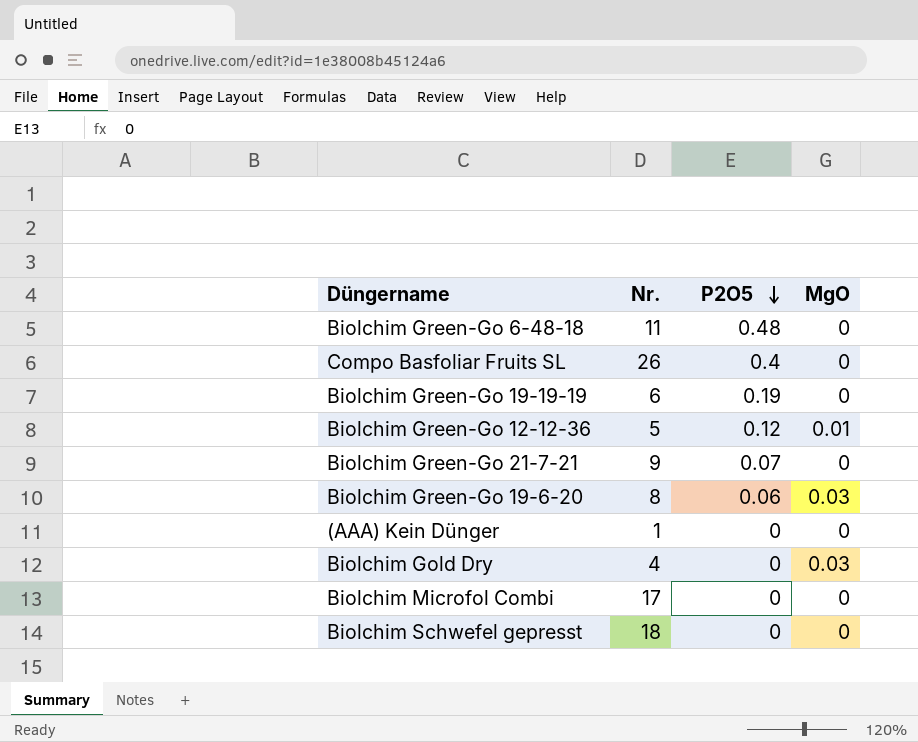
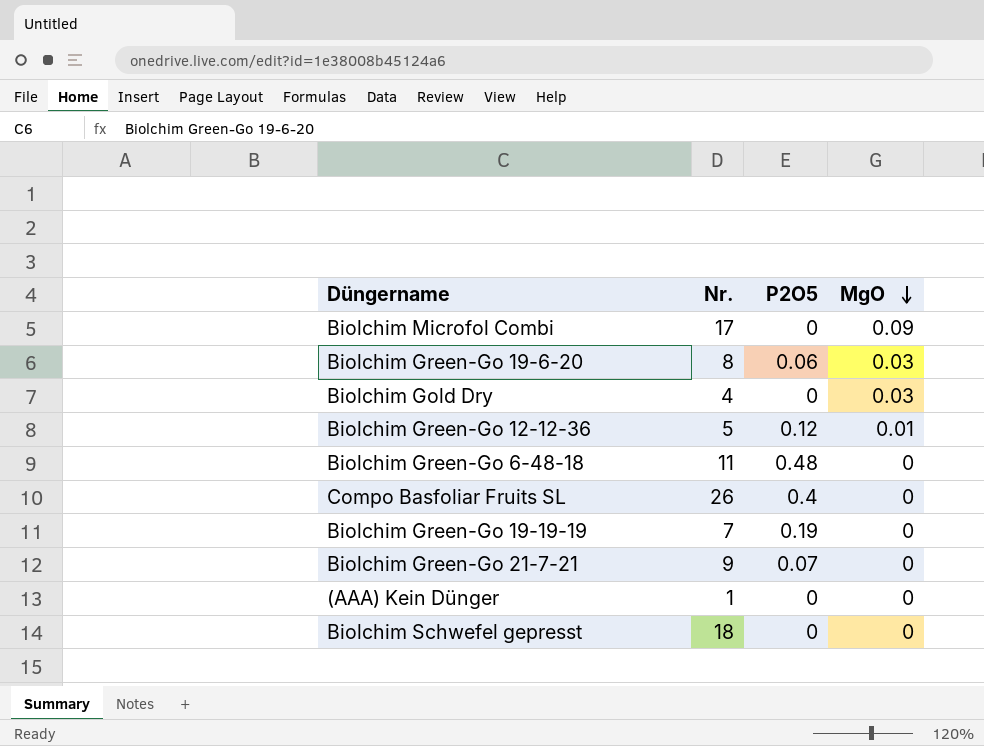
row order: P2O5 descending -> MgO descending
Biolchim Microfol Combi | MgO: 0 -> 0.09
Biolchim Green-Go 19-19-19 | Nr.: 6 -> 7

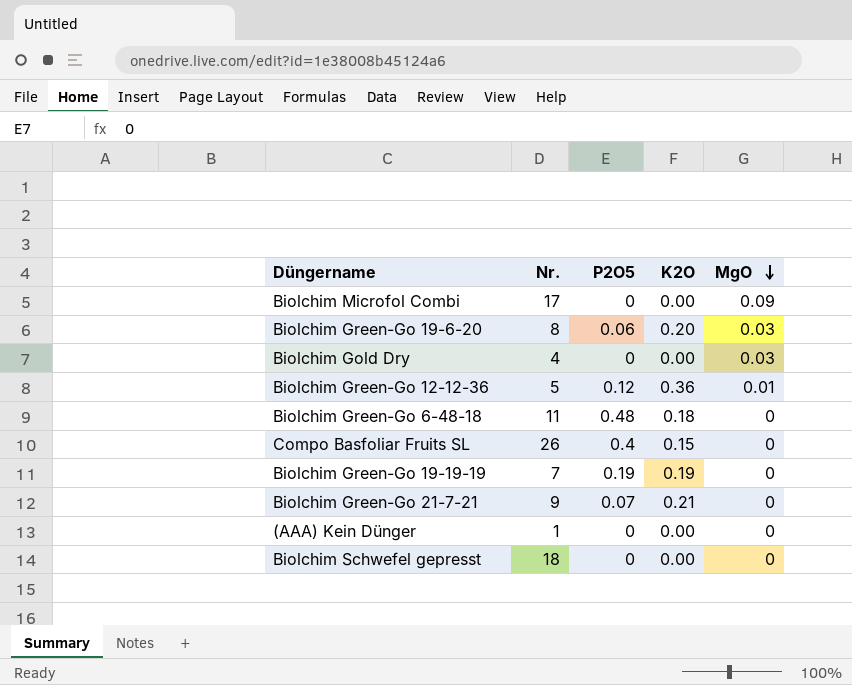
column K2O | position: none -> 4

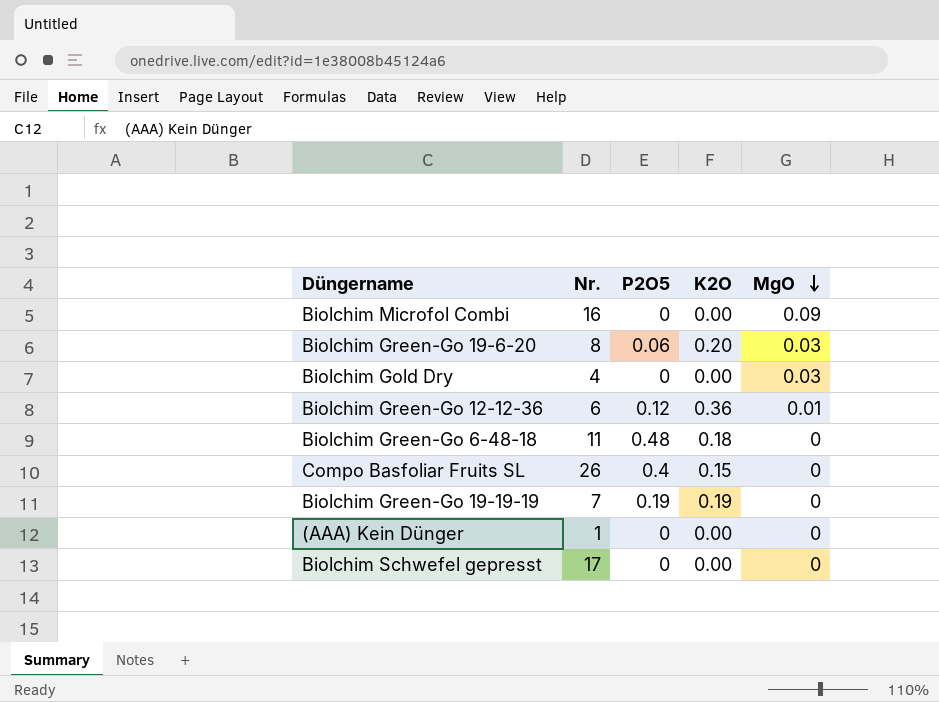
row Biolchim Green-Go 21-7-21: 9 | 0.07 | 0.21 | 0 -> none
Biolchim Microfol Combi | Nr.: 17 -> 16
Biolchim Green-Go 12-12-36 | Nr.: 5 -> 6
Biolchim Schwefel gepresst | Nr.: 18 -> 17

